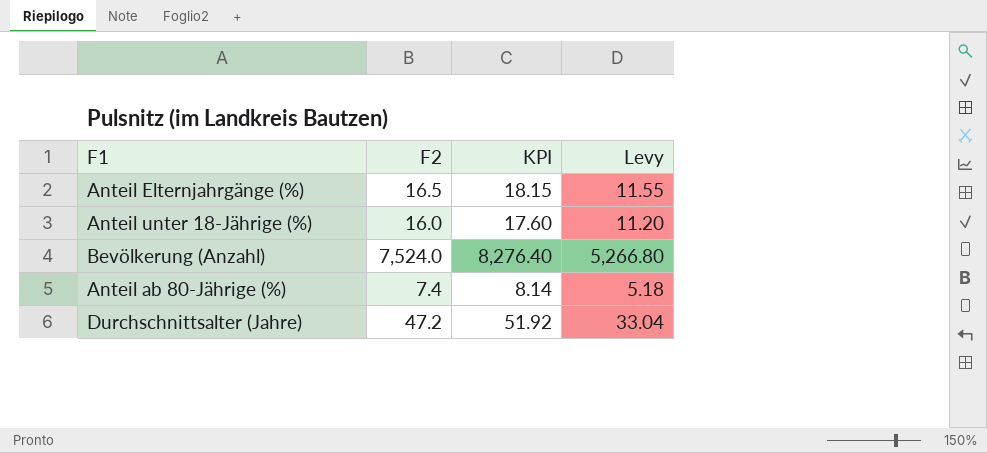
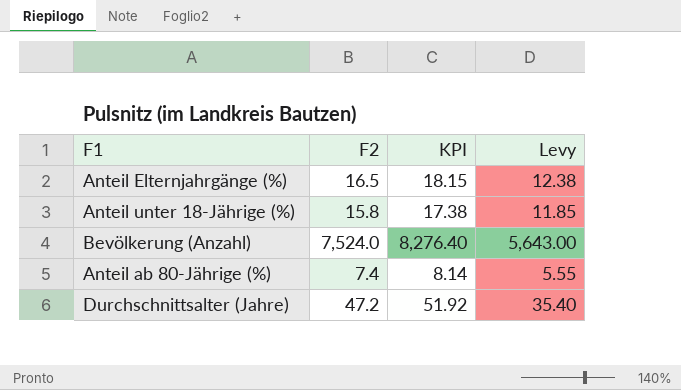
column Levy | formula: [F2] * 0.7 -> [F2] * 0.75
Anteil unter 18-Jährige (%) | F2: 16.0 -> 15.8
Anteil unter 18-Jährige (%) | KPI: 17.60 -> 17.38

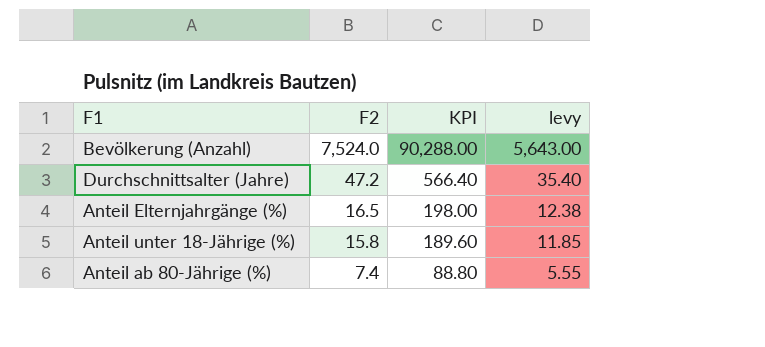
row order: none -> F2 descending
column KPI | formula: [F2] * 1.1 -> [F2] * 12
column name: Levy -> levy

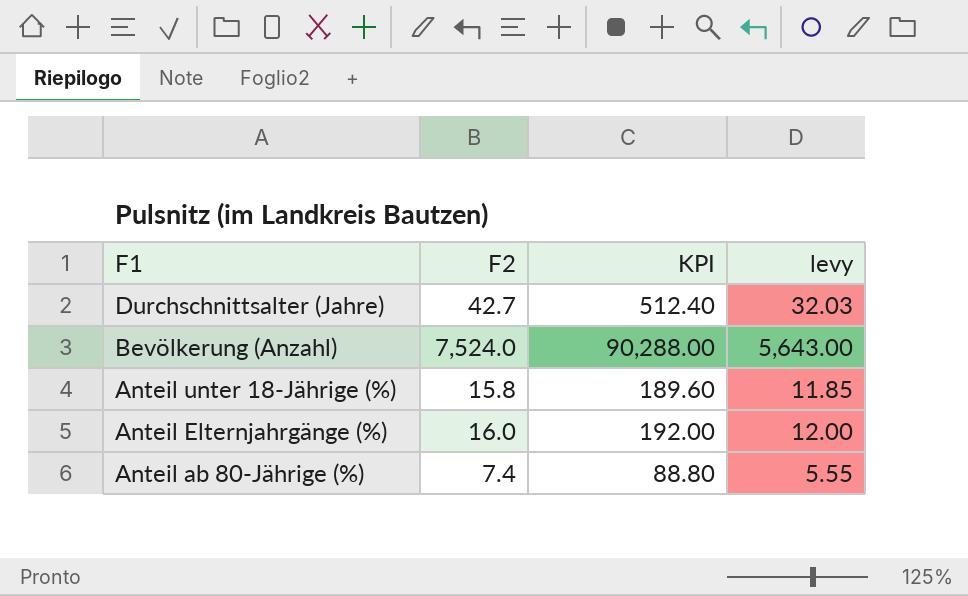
row order: F2 descending -> F1 descending
Durchschnittsalter (Jahre) | F2: 47.2 -> 42.7
Durchschnittsalter (Jahre) | KPI: 566.40 -> 512.40
Durchschnittsalter (Jahre) | levy: 35.40 -> 32.03
Anteil Elternjahrgänge (%) | F2: 16.5 -> 16.0
Anteil Elternjahrgänge (%) | KPI: 198.00 -> 192.00
Anteil Elternjahrgänge (%) | levy: 12.38 -> 12.00

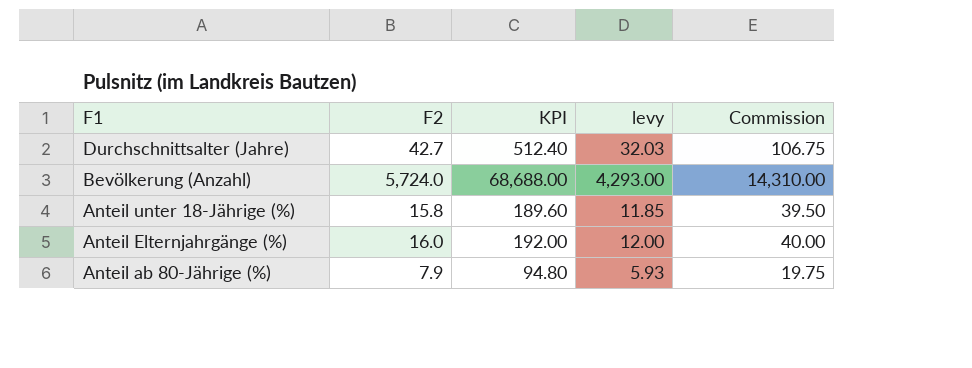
column Commission | formula: none -> [F2] * 2.5
Bevölkerung (Anzahl) | F2: 7,524.0 -> 5,724.0
Bevölkerung (Anzahl) | KPI: 90,288.00 -> 68,688.00
Bevölkerung (Anzahl) | levy: 5,643.00 -> 4,293.00
Anteil ab 80-Jährige (%) | F2: 7.4 -> 7.9
Anteil ab 80-Jährige (%) | KPI: 88.80 -> 94.80
Anteil ab 80-Jährige (%) | levy: 5.55 -> 5.93

